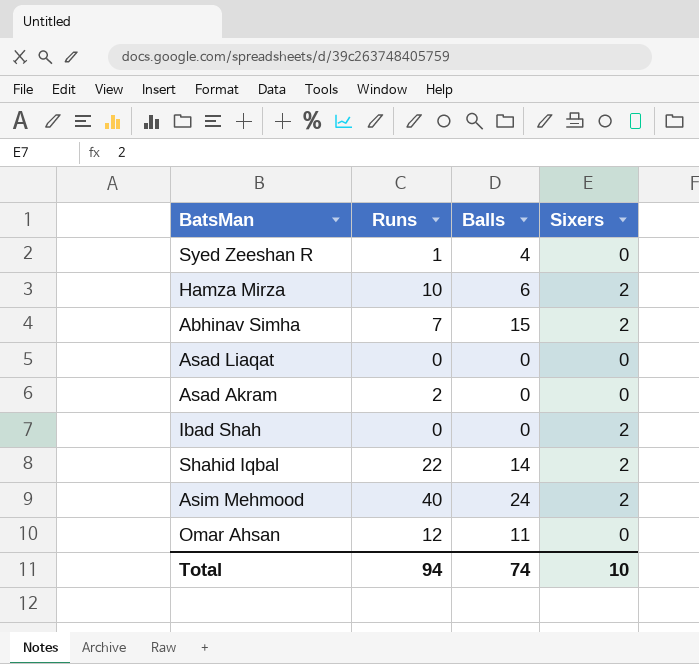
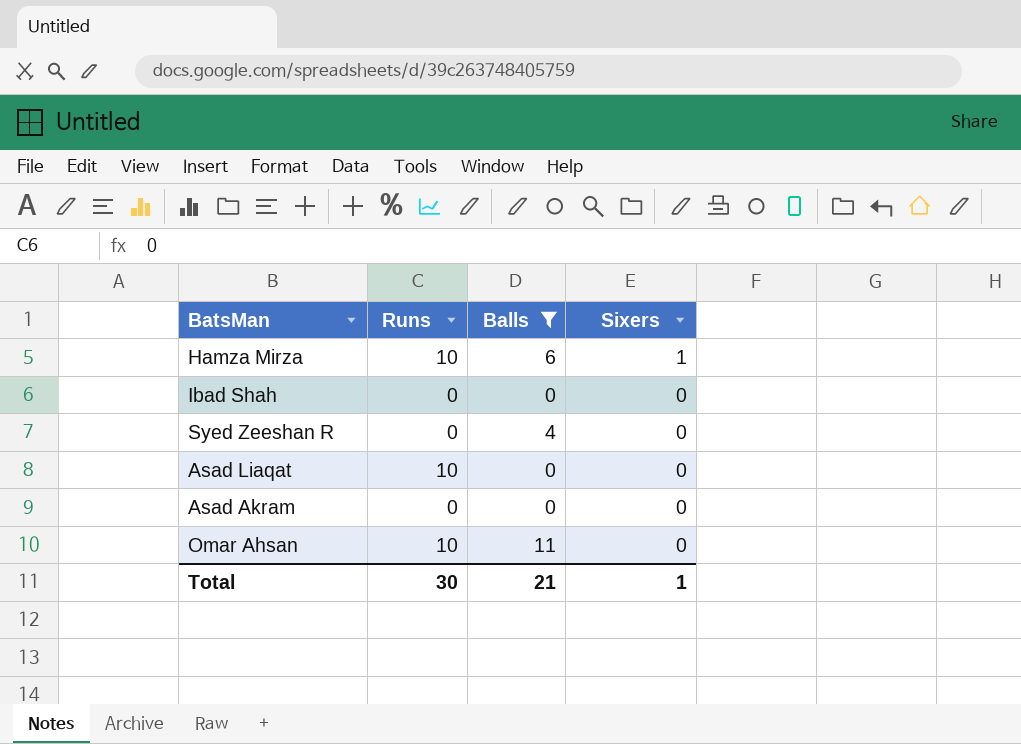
filter: none -> Balls <= 11
row order: none -> Sixers descending
Hamza Mirza | Sixers: 2 -> 1
Ibad Shah | Sixers: 2 -> 0
Syed Zeeshan R | Runs: 1 -> 0
Asad Liaqat | Runs: 0 -> 10
Asad Akram | Runs: 2 -> 0
Omar Ahsan | Runs: 12 -> 10
Total | Runs: 94 -> 30
Total | Balls: 74 -> 21
Total | Sixers: 10 -> 1

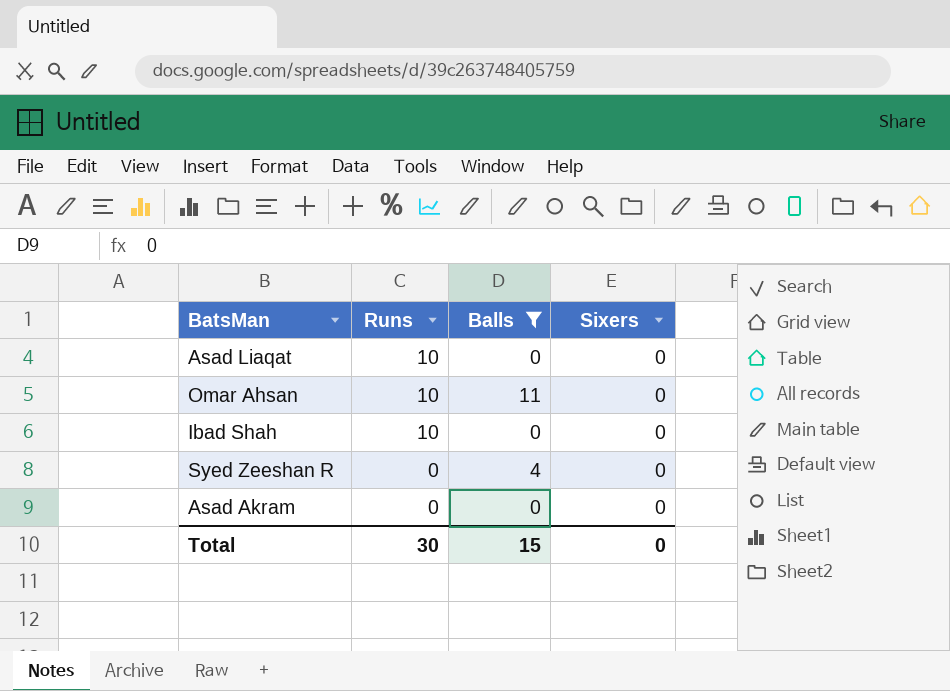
row order: Sixers descending -> Runs descending
row Hamza Mirza: 10 | 6 | 1 -> none
Ibad Shah | Runs: 0 -> 10
Total | Balls: 21 -> 15
Total | Sixers: 1 -> 0

